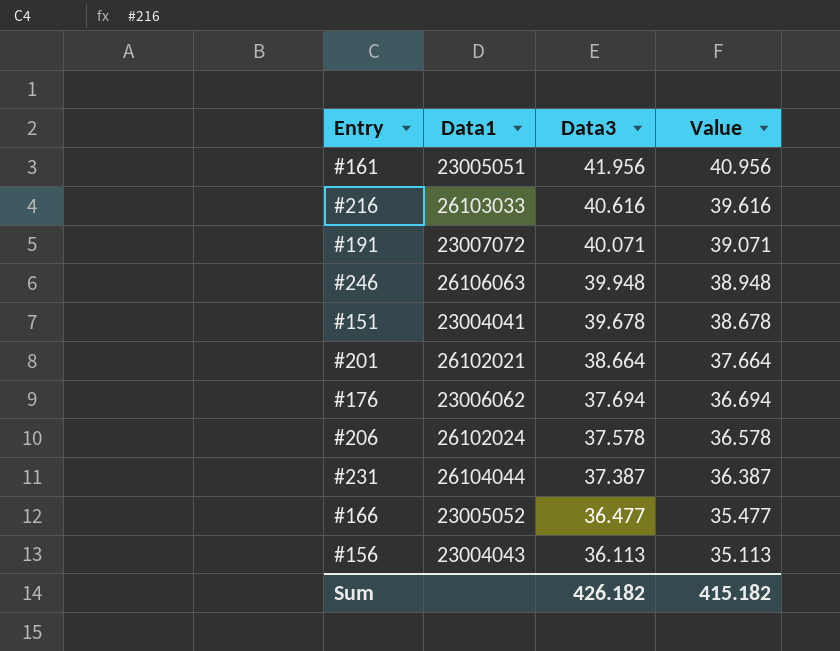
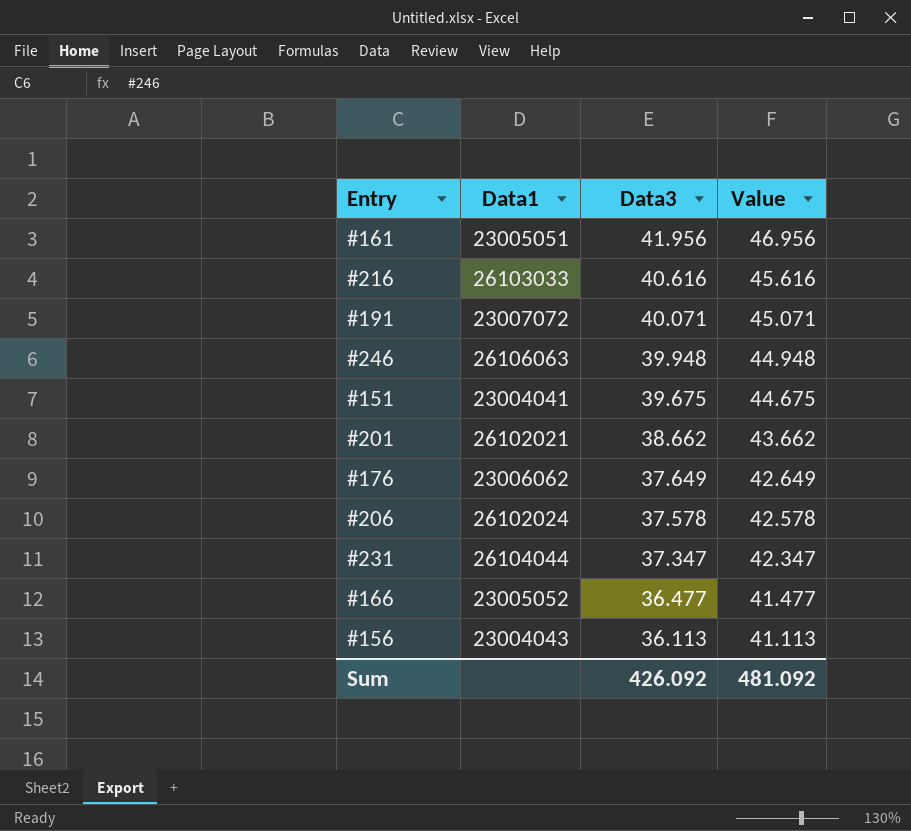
column Value | formula: [Data3] - 1 -> [Data3] + 5
#151 | Data3: 39.678 -> 39.675
#201 | Data3: 38.664 -> 38.662
#176 | Data3: 37.694 -> 37.649
#231 | Data3: 37.387 -> 37.347
Sum | Data3: 426.182 -> 426.092
Sum | Value: 415.182 -> 481.092

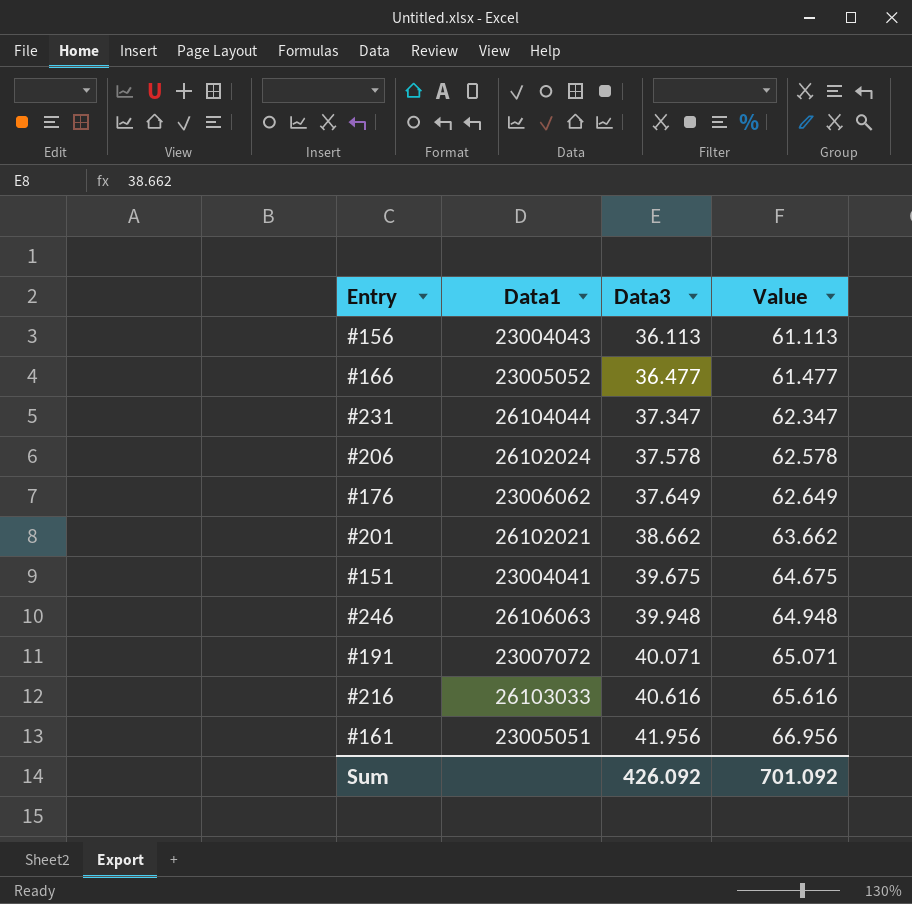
row order: Data3 descending -> Data3 ascending
column Value | formula: [Data3] + 5 -> [Data3] + 25
Sum | Value: 481.092 -> 701.092

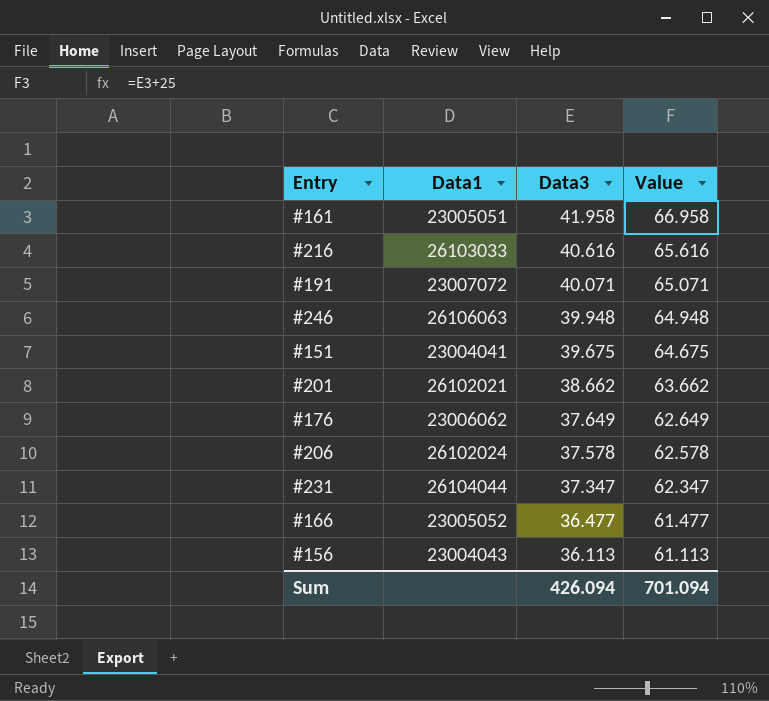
row order: Data3 ascending -> Data3 descending
#161 | Data3: 41.956 -> 41.958
#161 | Value: 66.956 -> 66.958
Sum | Data3: 426.092 -> 426.094
Sum | Value: 701.092 -> 701.094

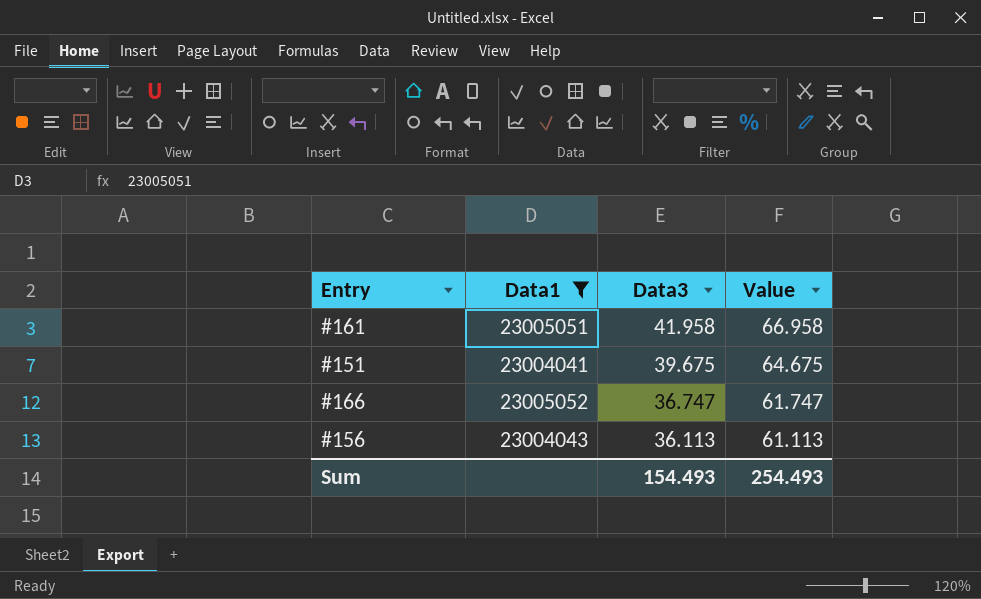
filter: none -> Data1 <= 23005052
#166 | Data3: 36.477 -> 36.747
#166 | Value: 61.477 -> 61.747
Sum | Data3: 426.094 -> 154.493
Sum | Value: 701.094 -> 254.493

